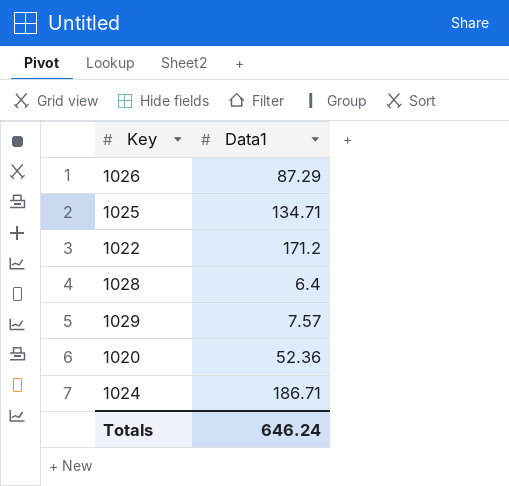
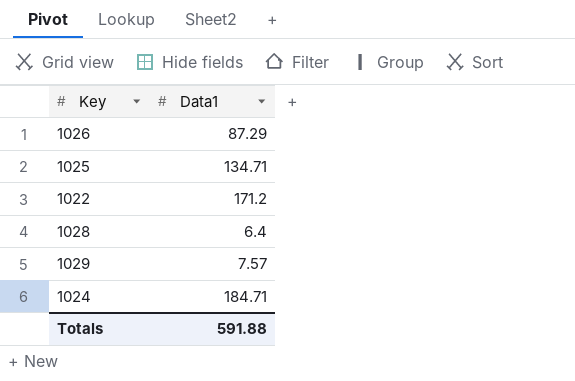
row 1020: 52.36 -> none
1024 | Data1: 186.71 -> 184.71
Totals | Data1: 646.24 -> 591.88

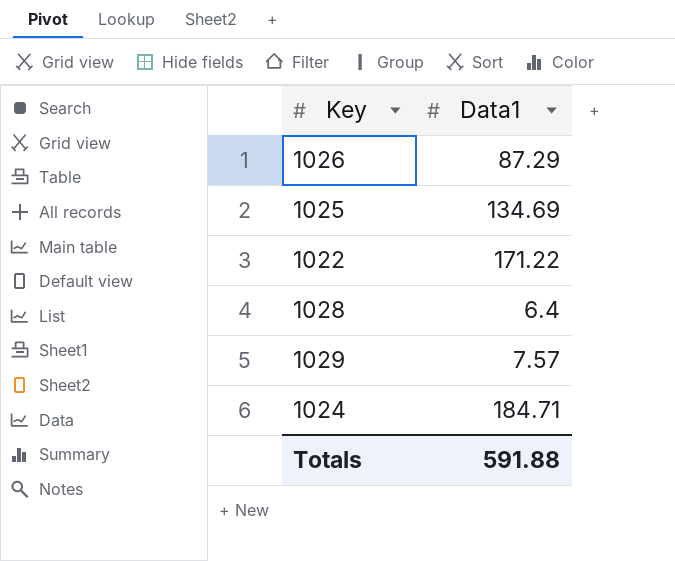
1025 | Data1: 134.71 -> 134.69
1022 | Data1: 171.2 -> 171.22

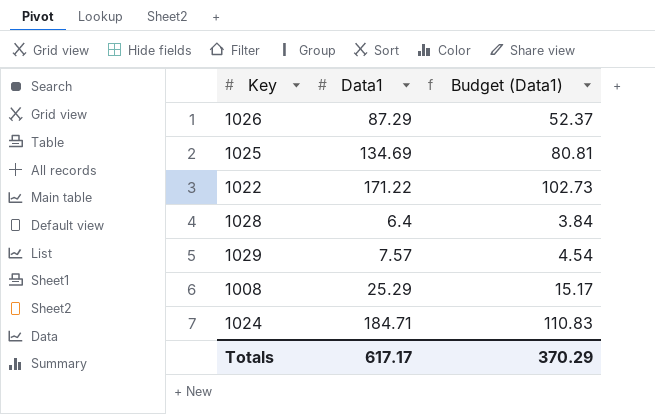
column Budget (Data1) | formula: none -> [Data1] * 0.6
row 1008: none -> 25.29 | 15.17
Totals | Data1: 591.88 -> 617.17

